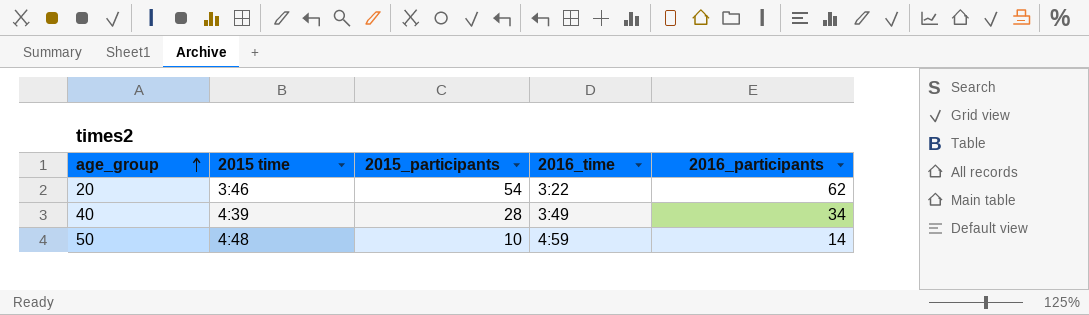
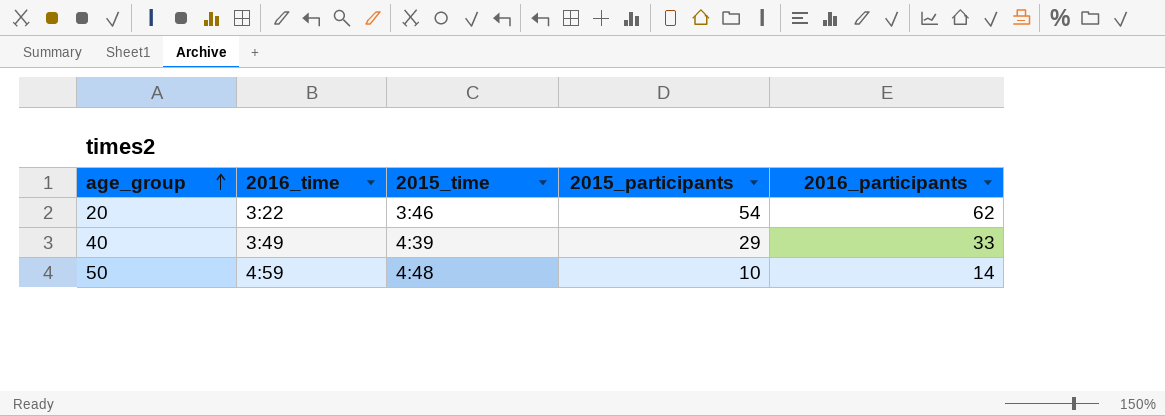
column 2016_time | position: 4 -> 2
column name: 2015 time -> 2015_time
40 | 2015_participants: 28 -> 29
40 | 2016_participants: 34 -> 33

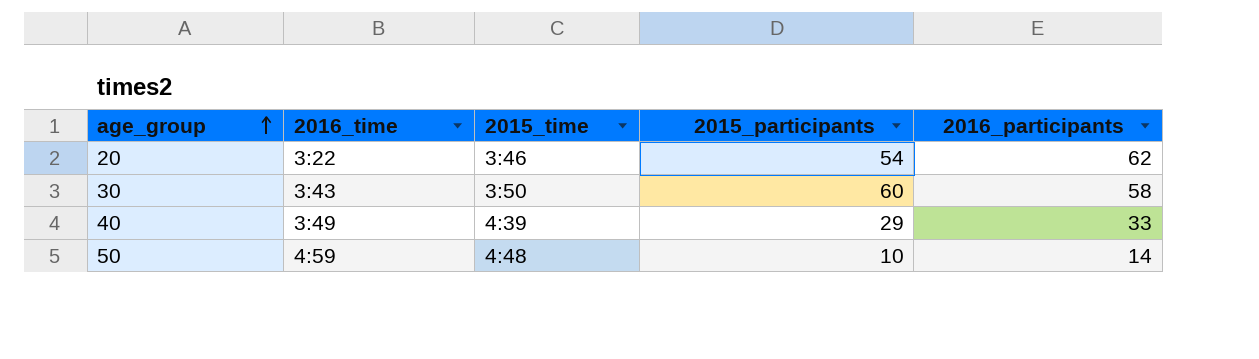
row 30: none -> 3:43 | 3:50 | 60 | 58

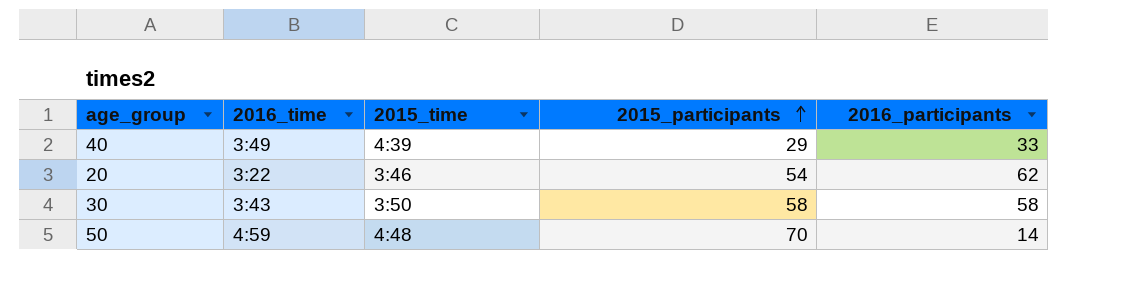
row order: age_group ascending -> 2015_participants ascending
30 | 2015_participants: 60 -> 58
50 | 2015_participants: 10 -> 70

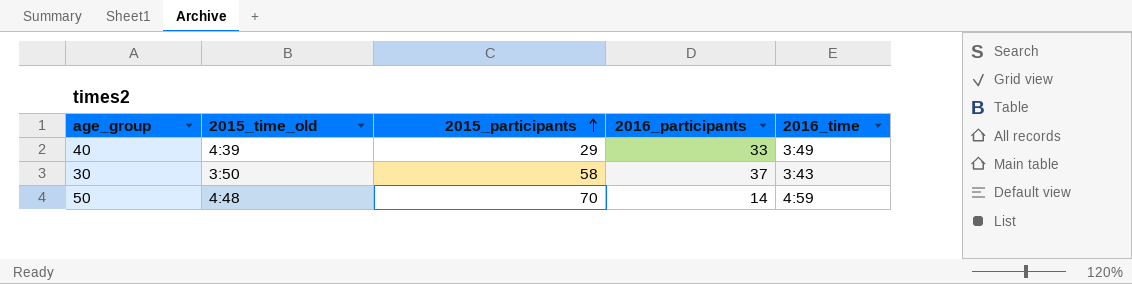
column name: 2015_time -> 2015_time_old
column 2016_time | position: 2 -> 5
row 20: 3:22 | 3:46 | 54 | 62 -> none
30 | 2016_participants: 58 -> 37

